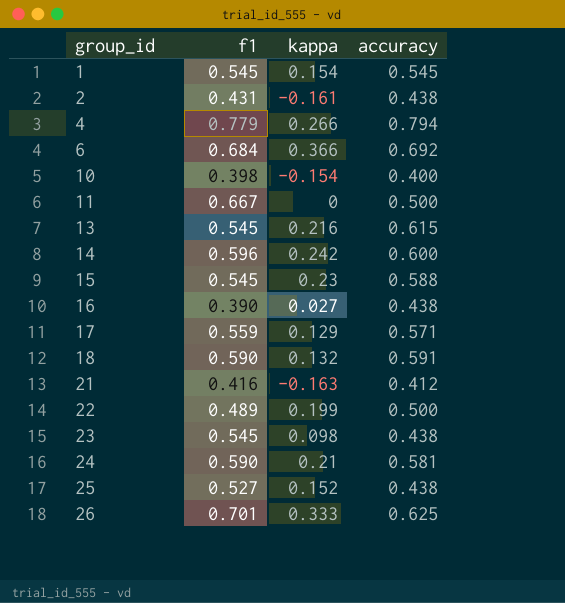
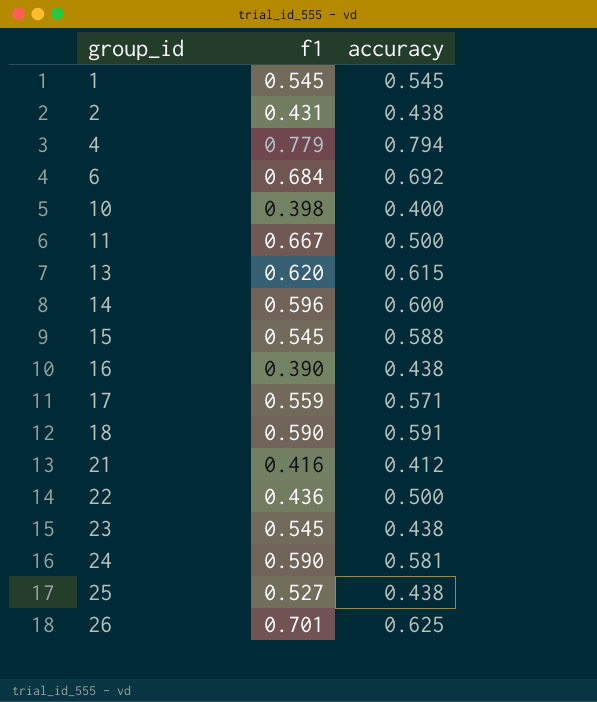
column kappa | position: 3 -> none
13 | f1: 0.545 -> 0.620
22 | f1: 0.489 -> 0.436

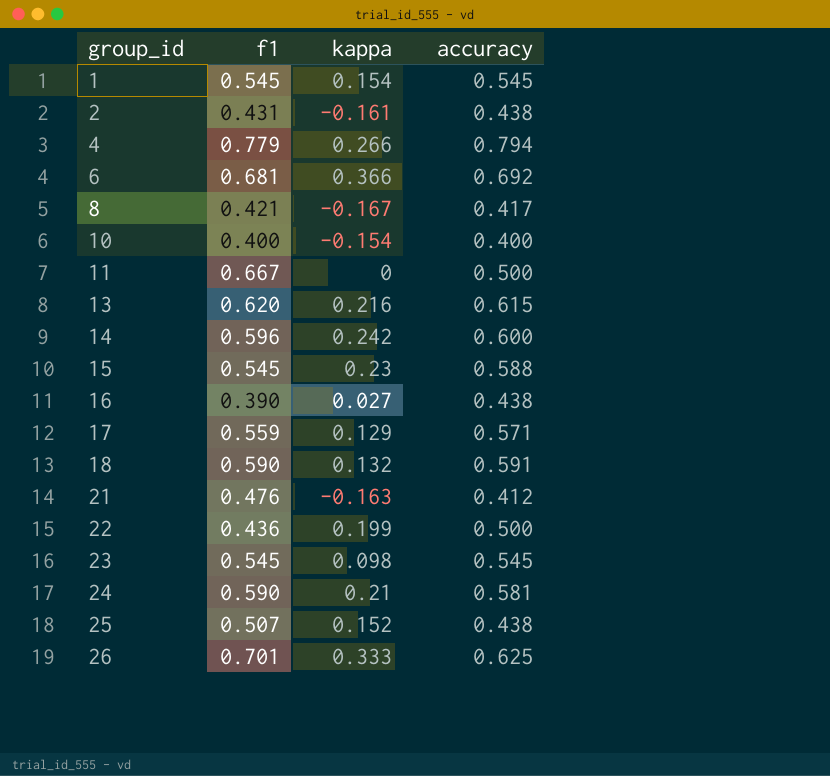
column kappa | position: none -> 3
6 | f1: 0.684 -> 0.681
row 8: none -> 0.421 | -0.167 | 0.417
10 | f1: 0.398 -> 0.400
21 | f1: 0.416 -> 0.476
23 | accuracy: 0.438 -> 0.545
25 | f1: 0.527 -> 0.507

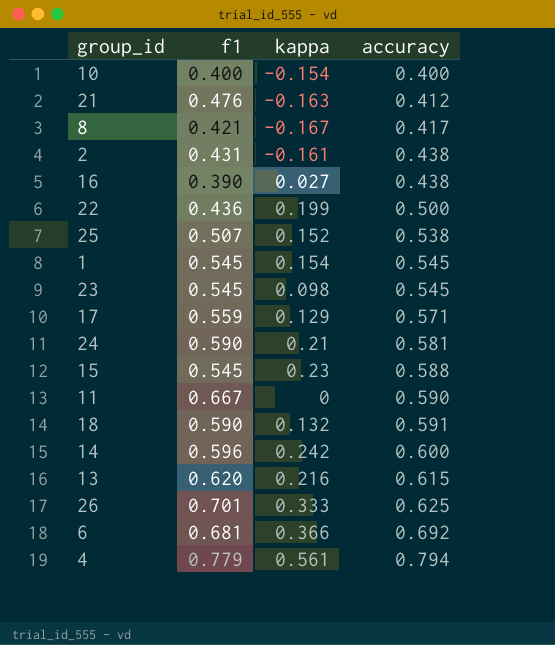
row order: group_id ascending -> accuracy ascending
25 | accuracy: 0.438 -> 0.538
11 | accuracy: 0.500 -> 0.590
4 | kappa: 0.266 -> 0.561

